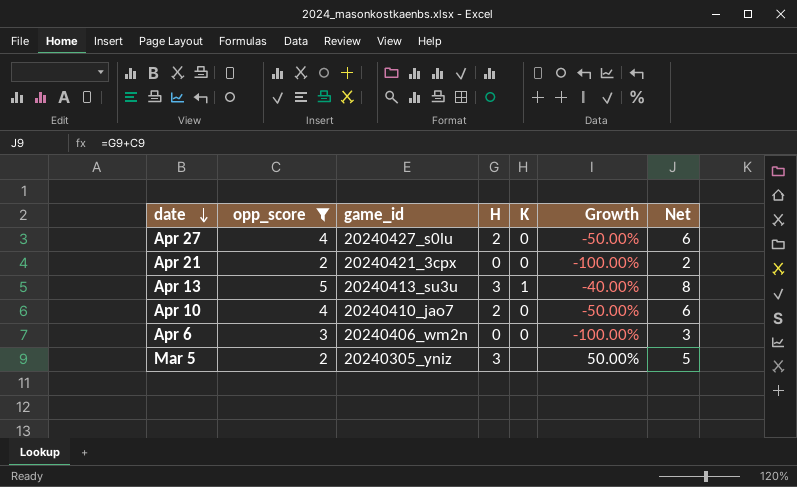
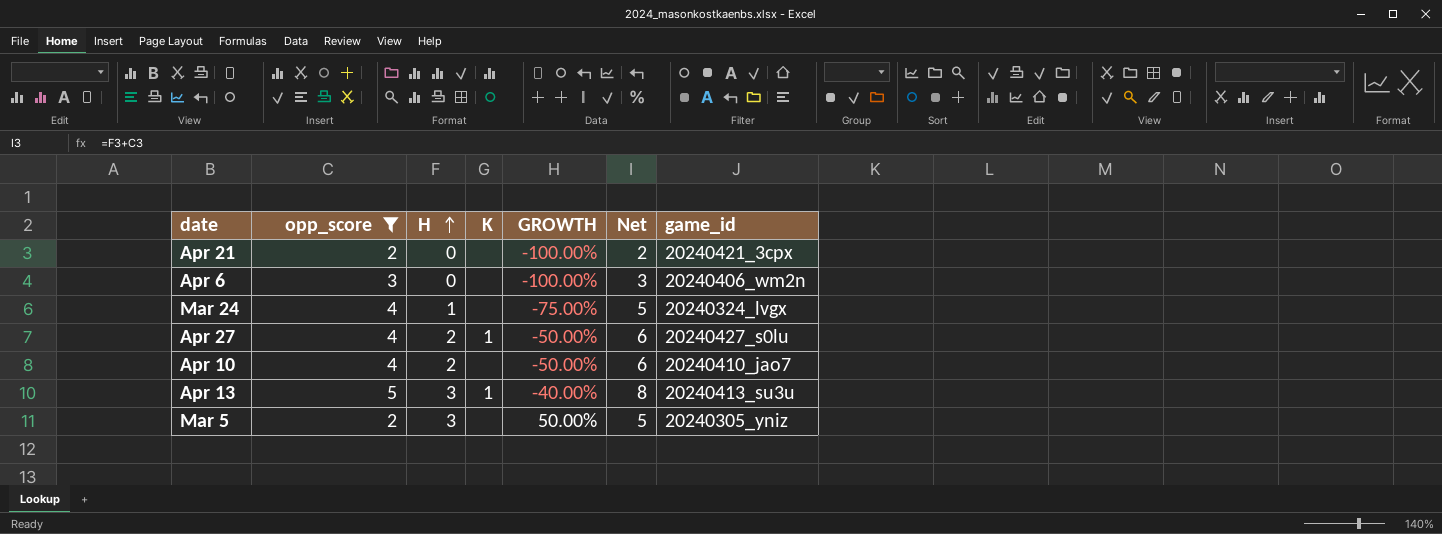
row order: date descending -> H ascending
column name: Growth -> GROWTH
column game_id | position: 3 -> 7
Apr 21 | K: 0 -> none
Apr 6 | K: 0 -> none
row Mar 24: none -> 4 | 1 | none | -75.00% | 5 | 20240324_lvgx
Apr 27 | K: 0 -> 1
Apr 10 | K: 0 -> none

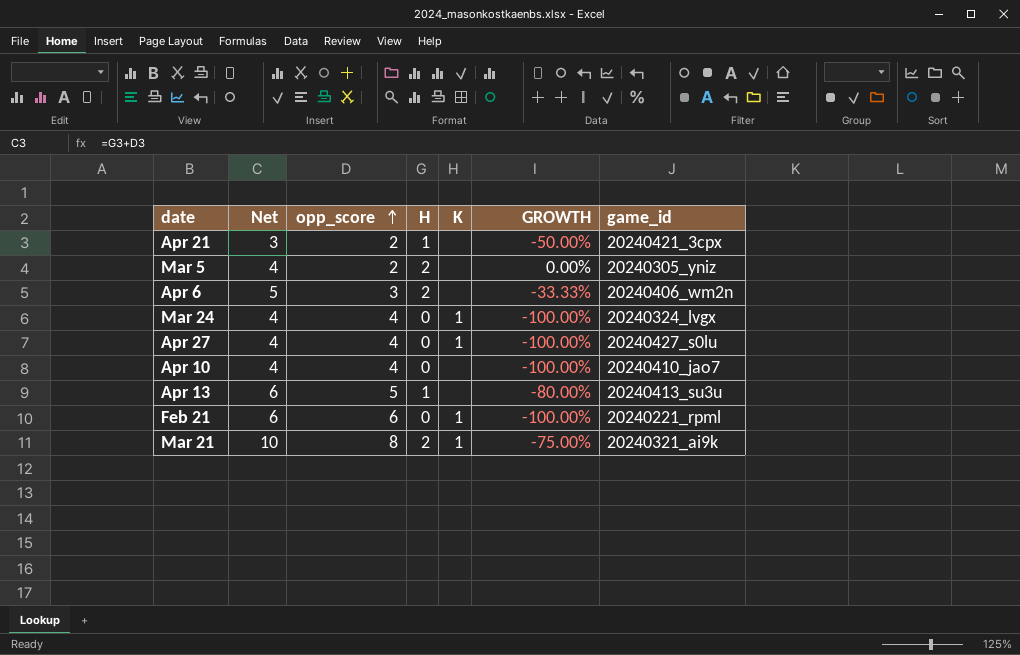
filter: opp_score <= 5 -> none
row order: H ascending -> opp_score ascending
column Net | position: 6 -> 2
Apr 21 | Net: 2 -> 3
Apr 21 | H: 0 -> 1
Apr 21 | GROWTH: -100.00% -> -50.00%
Mar 5 | Net: 5 -> 4
Mar 5 | H: 3 -> 2
Mar 5 | GROWTH: 50.00% -> 0.00%
Apr 6 | Net: 3 -> 5
Apr 6 | H: 0 -> 2
Apr 6 | GROWTH: -100.00% -> -33.33%
Mar 24 | Net: 5 -> 4
Mar 24 | H: 1 -> 0
Mar 24 | K: none -> 1
Mar 24 | GROWTH: -75.00% -> -100.00%
Apr 27 | Net: 6 -> 4
Apr 27 | H: 2 -> 0
Apr 27 | GROWTH: -50.00% -> -100.00%
Apr 10 | Net: 6 -> 4
Apr 10 | H: 2 -> 0
Apr 10 | GROWTH: -50.00% -> -100.00%
Apr 13 | Net: 8 -> 6
Apr 13 | H: 3 -> 1
Apr 13 | K: 1 -> none
Apr 13 | GROWTH: -40.00% -> -80.00%

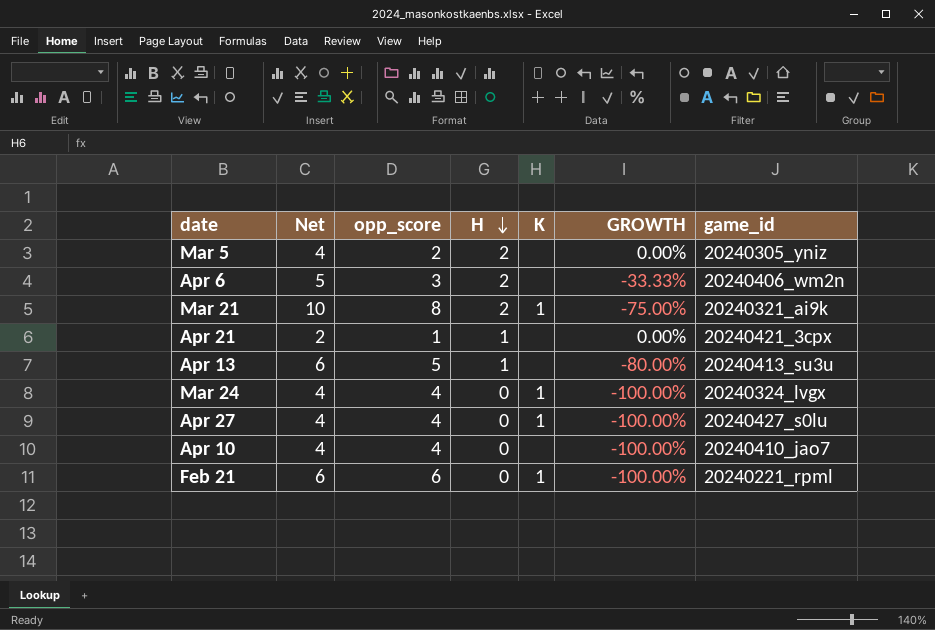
row order: opp_score ascending -> H descending
Apr 21 | Net: 3 -> 2
Apr 21 | opp_score: 2 -> 1
Apr 21 | GROWTH: -50.00% -> 0.00%

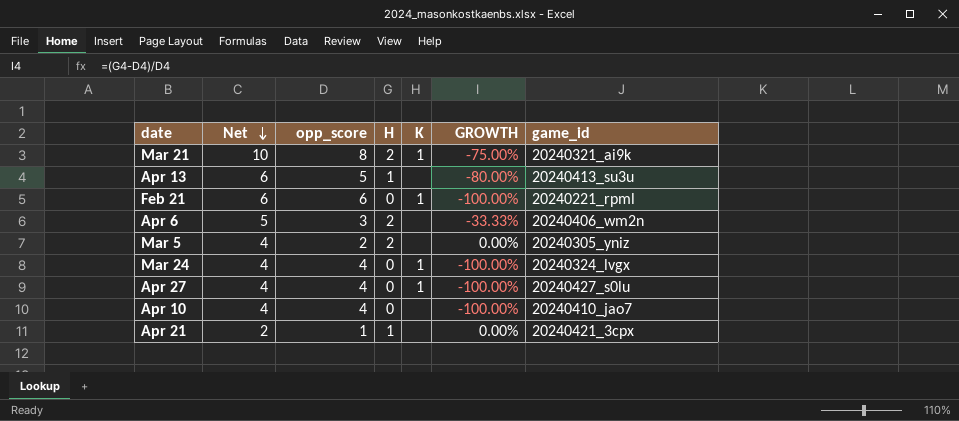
row order: H descending -> Net descending

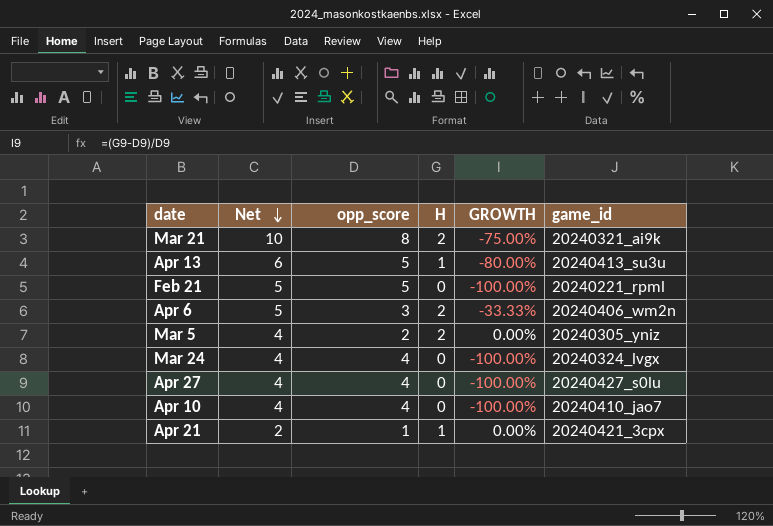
column K | position: 5 -> none
Feb 21 | Net: 6 -> 5
Feb 21 | opp_score: 6 -> 5

